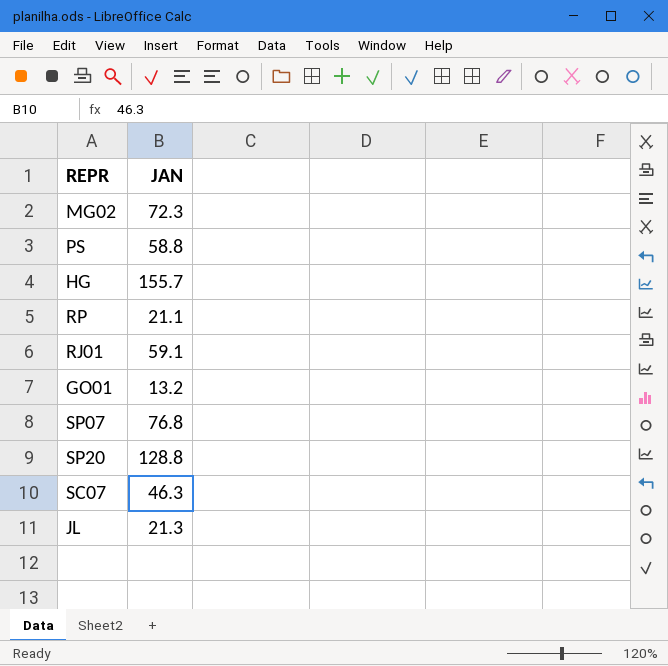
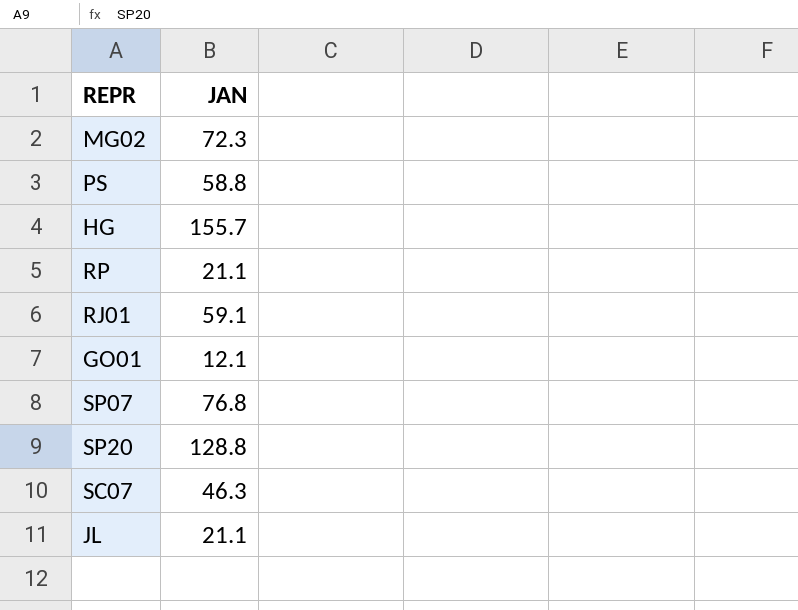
GO01 | JAN: 13.2 -> 12.1
JL | JAN: 21.3 -> 21.1

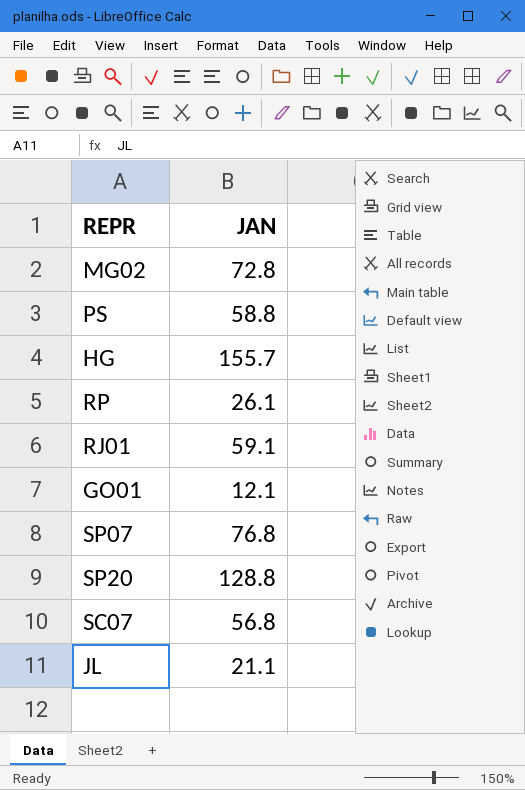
MG02 | JAN: 72.3 -> 72.8
RP | JAN: 21.1 -> 26.1
SC07 | JAN: 46.3 -> 56.8

